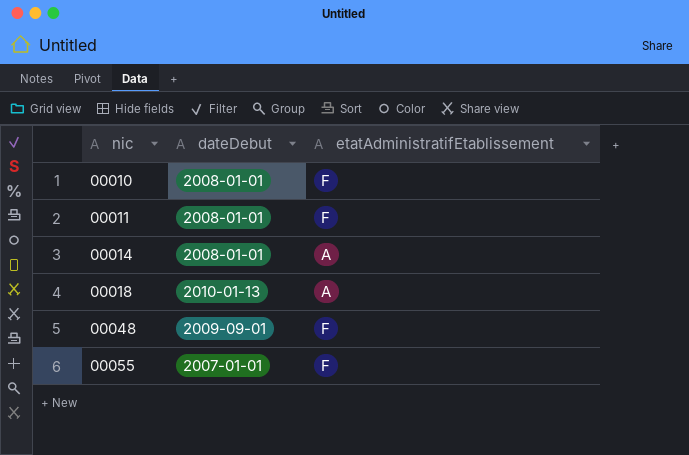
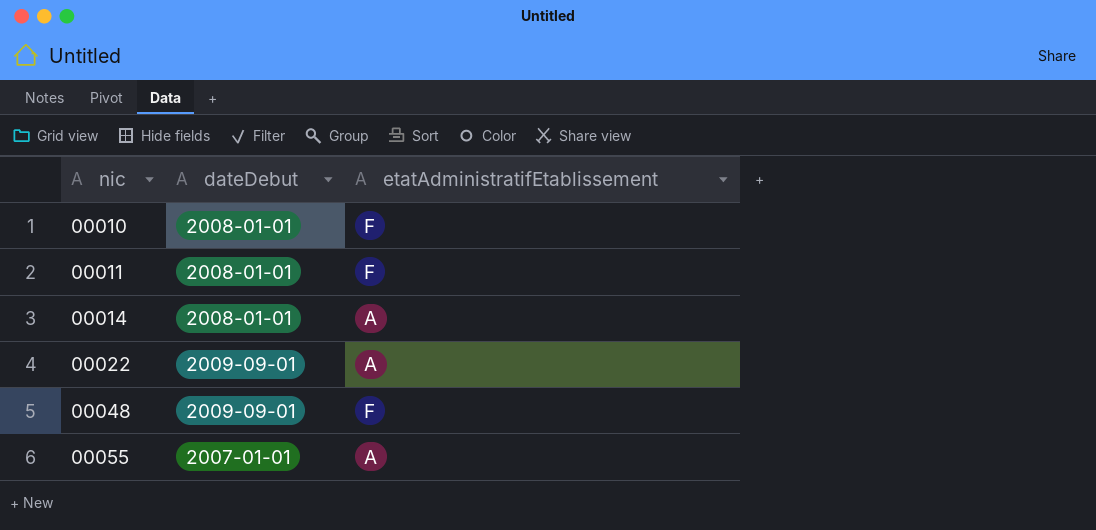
row 00018: 2010-01-13 | A -> none
row 00022: none -> 2009-09-01 | A
00055 | etatAdministratifEtablissement: F -> A

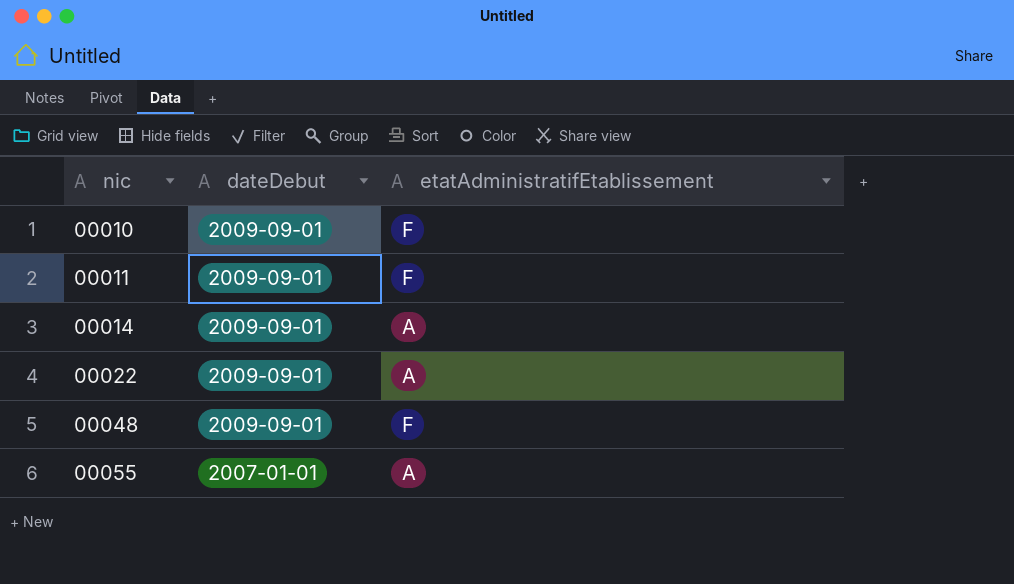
00010 | dateDebut: 2008-01-01 -> 2009-09-01
00011 | dateDebut: 2008-01-01 -> 2009-09-01
00014 | dateDebut: 2008-01-01 -> 2009-09-01

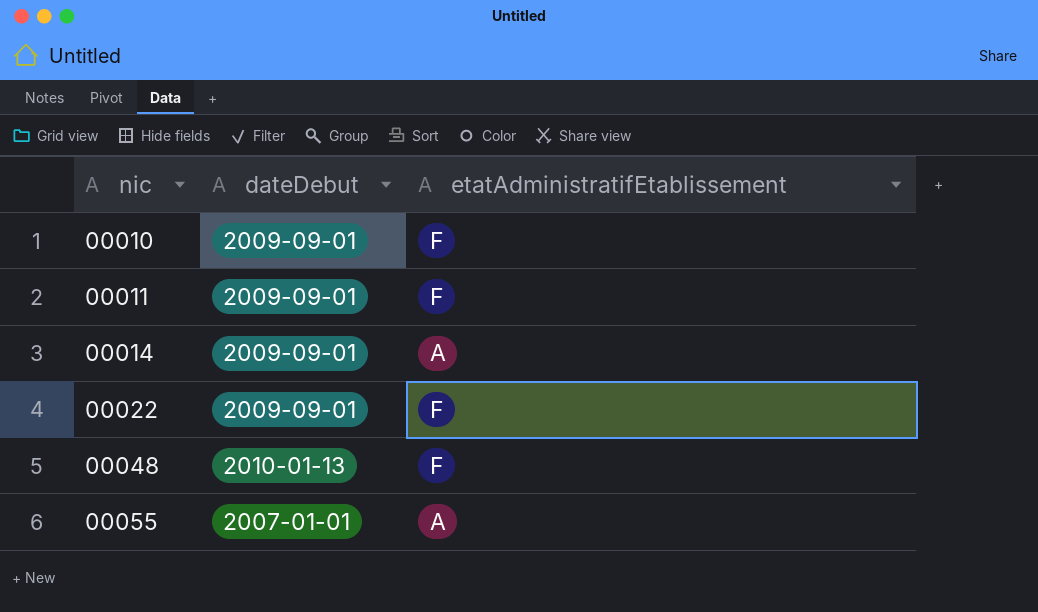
00022 | etatAdministratifEtablissement: A -> F
00048 | dateDebut: 2009-09-01 -> 2010-01-13

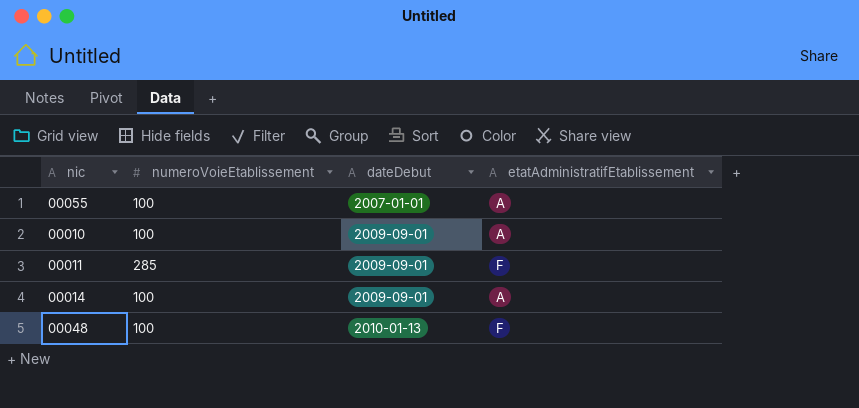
row order: nic ascending -> dateDebut ascending
column numeroVoieEtablissement | position: none -> 2
row 00022: 2009-09-01 | F -> none
00010 | etatAdministratifEtablissement: F -> A

